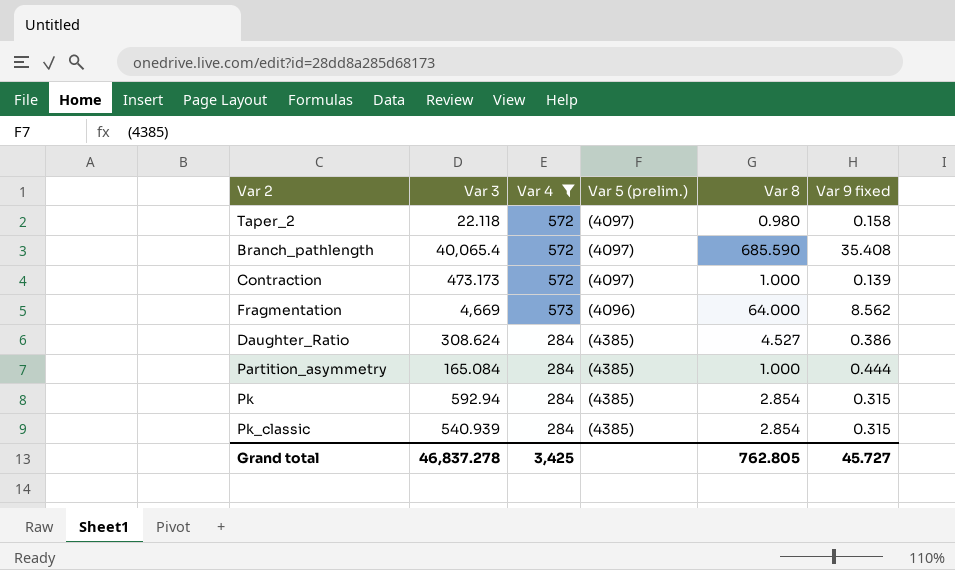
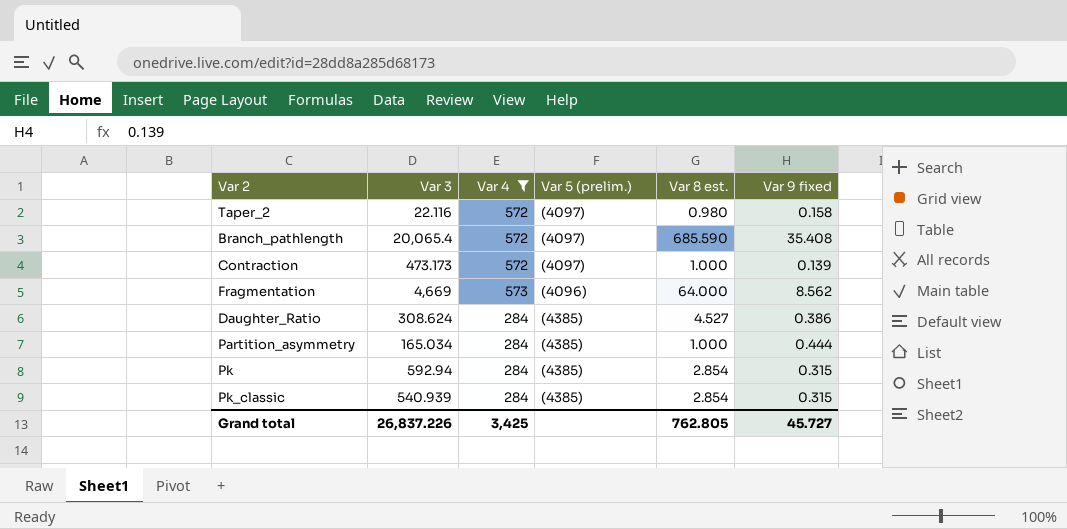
column name: Var 8 -> Var 8 est.
Taper_2 | Var 3: 22.118 -> 22.116
Branch_pathlength | Var 3: 40,065.4 -> 20,065.4
Partition_asymmetry | Var 3: 165.084 -> 165.034
Grand total | Var 3: 46,837.278 -> 26,837.226

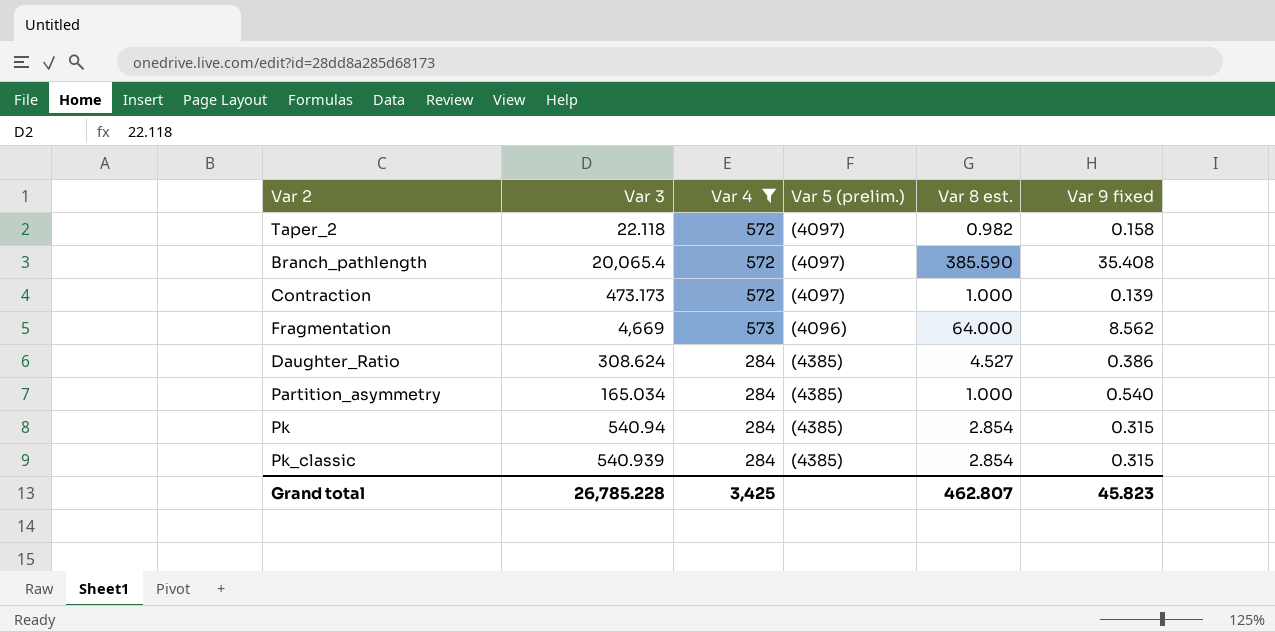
Taper_2 | Var 3: 22.116 -> 22.118
Taper_2 | Var 8 est.: 0.980 -> 0.982
Branch_pathlength | Var 8 est.: 685.590 -> 385.590
Partition_asymmetry | Var 9 fixed: 0.444 -> 0.540
Pk | Var 3: 592.94 -> 540.94
Grand total | Var 3: 26,837.226 -> 26,785.228
Grand total | Var 8 est.: 762.805 -> 462.807
Grand total | Var 9 fixed: 45.727 -> 45.823

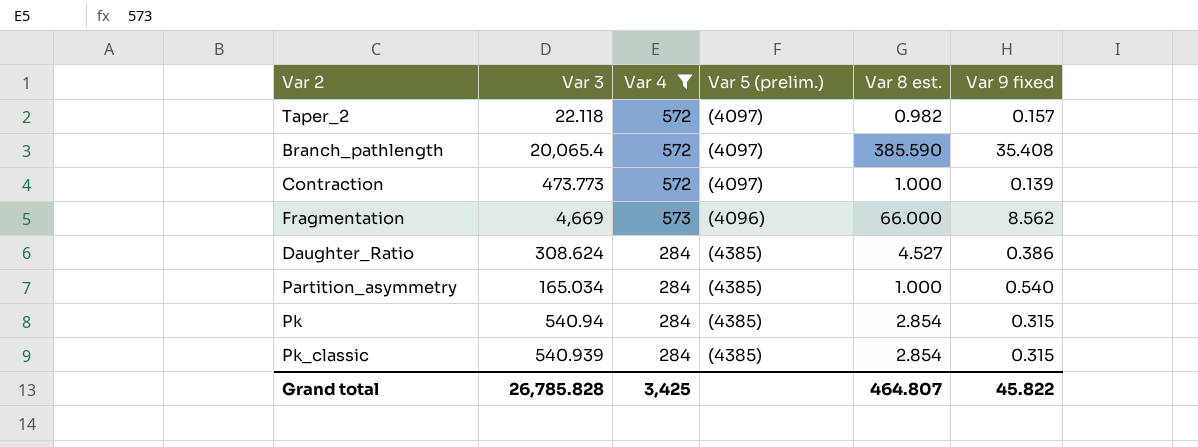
Taper_2 | Var 9 fixed: 0.158 -> 0.157
Contraction | Var 3: 473.173 -> 473.773
Fragmentation | Var 8 est.: 64.000 -> 66.000
Grand total | Var 3: 26,785.228 -> 26,785.828
Grand total | Var 8 est.: 462.807 -> 464.807
Grand total | Var 9 fixed: 45.823 -> 45.822

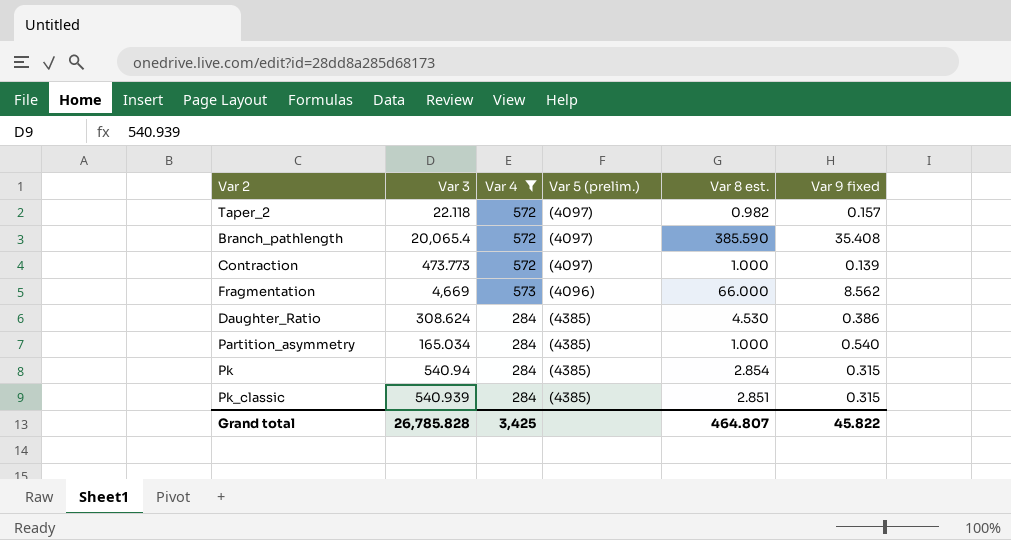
Daughter_Ratio | Var 8 est.: 4.527 -> 4.530
Pk_classic | Var 8 est.: 2.854 -> 2.851

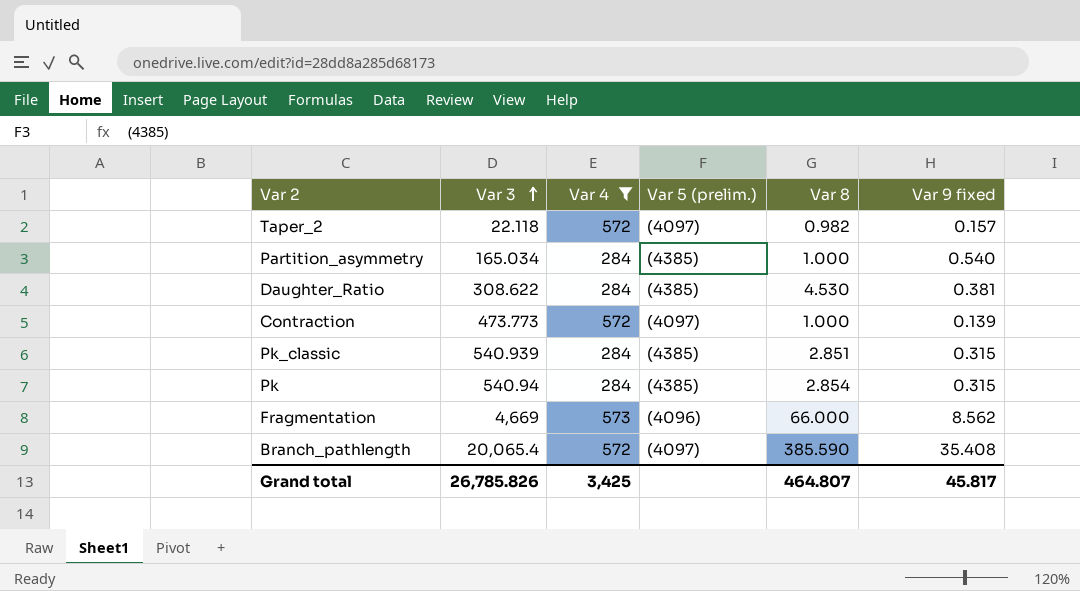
row order: none -> Var 3 ascending
column name: Var 8 est. -> Var 8
Daughter_Ratio | Var 3: 308.624 -> 308.622
Daughter_Ratio | Var 9 fixed: 0.386 -> 0.381
Grand total | Var 3: 26,785.828 -> 26,785.826
Grand total | Var 9 fixed: 45.822 -> 45.817

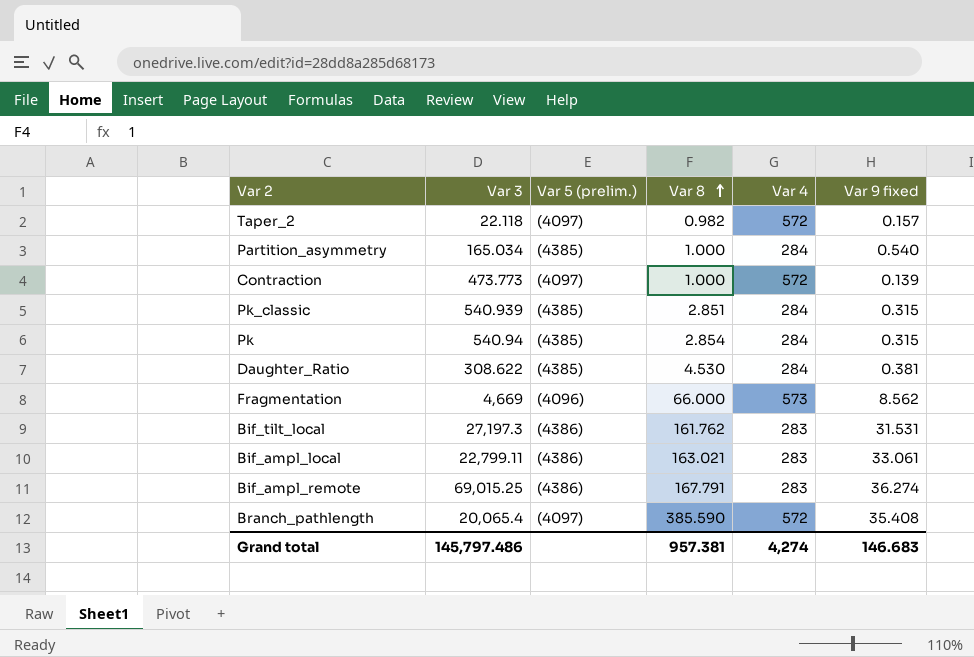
filter: Var 4 != 283 -> none
row order: Var 3 ascending -> Var 8 ascending
column Var 4 | position: 3 -> 5
Grand total | Var 3: 26,785.826 -> 145,797.486
Grand total | Var 8: 464.807 -> 957.381
Grand total | Var 4: 3,425 -> 4,274
Grand total | Var 9 fixed: 45.817 -> 146.683

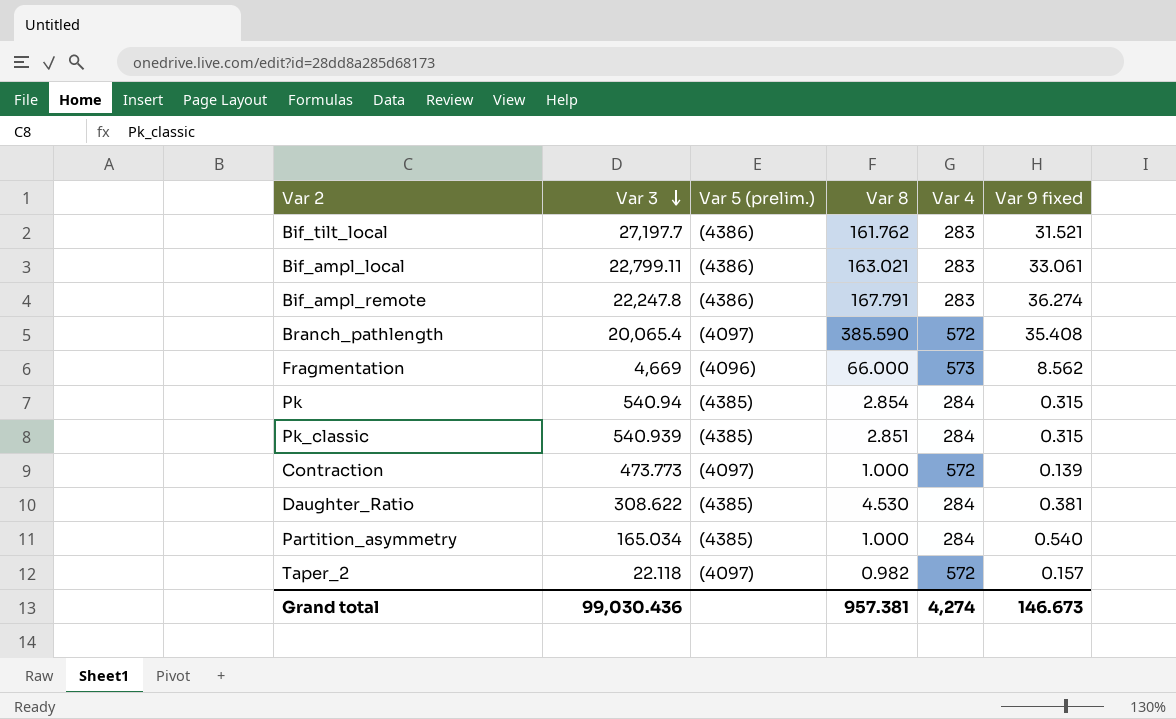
row order: Var 8 ascending -> Var 3 descending
Bif_tilt_local | Var 3: 27,197.3 -> 27,197.7
Bif_tilt_local | Var 9 fixed: 31.531 -> 31.521
Bif_ampl_remote | Var 3: 69,015.25 -> 22,247.8
Grand total | Var 3: 145,797.486 -> 99,030.436
Grand total | Var 9 fixed: 146.683 -> 146.673

